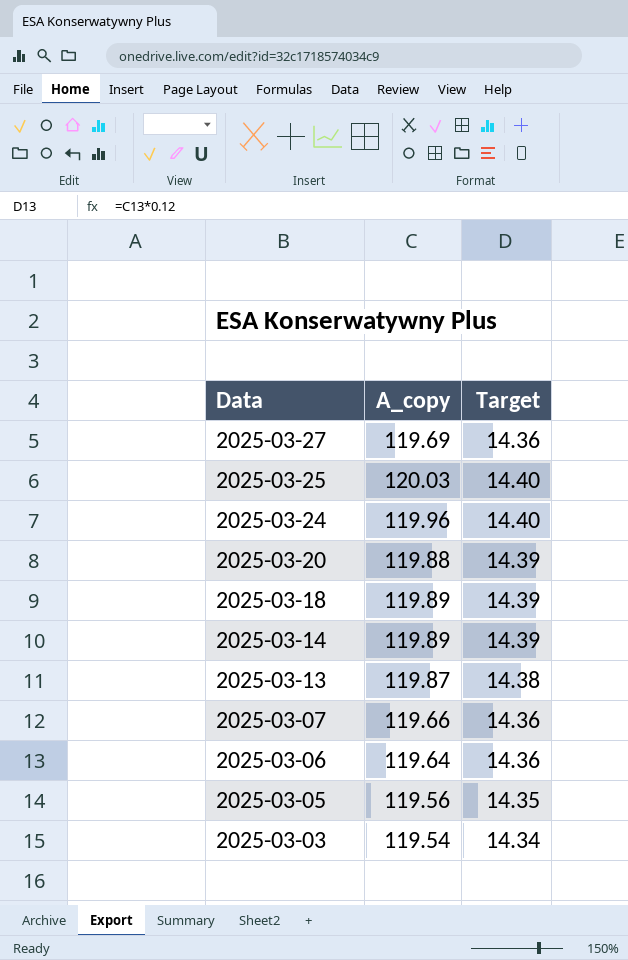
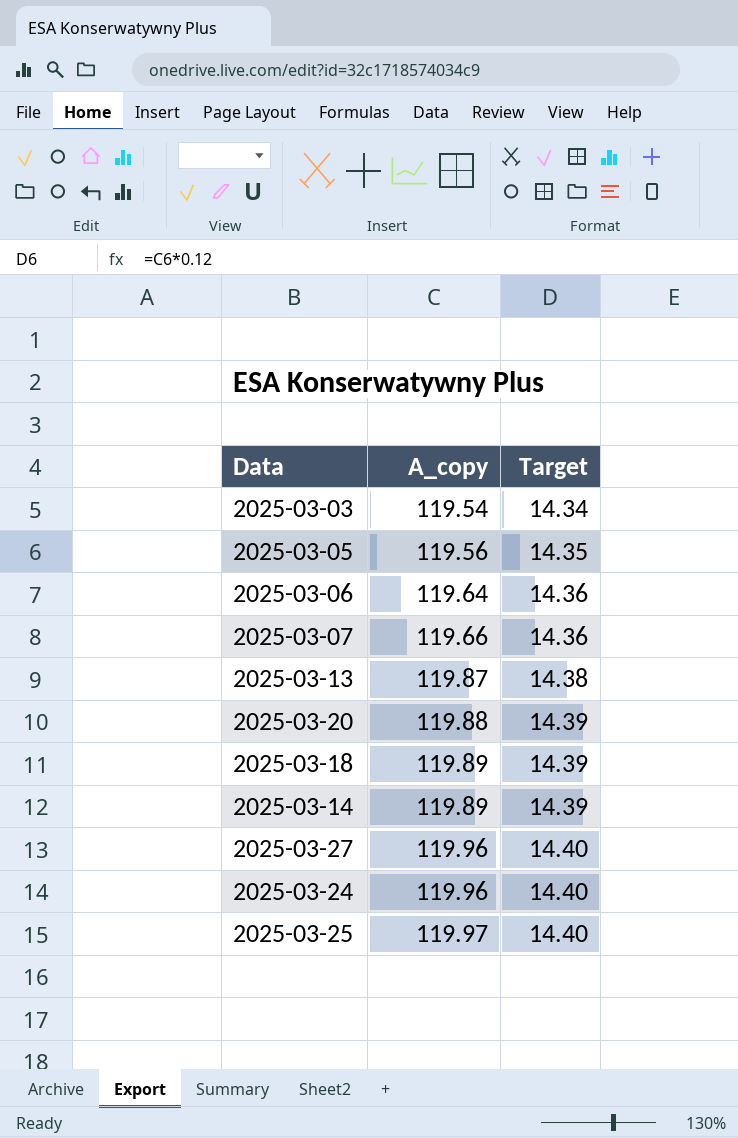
row order: Data descending -> A_copy ascending
2025-03-27 | A_copy: 119.69 -> 119.96
2025-03-27 | Target: 14.36 -> 14.40
2025-03-25 | A_copy: 120.03 -> 119.97

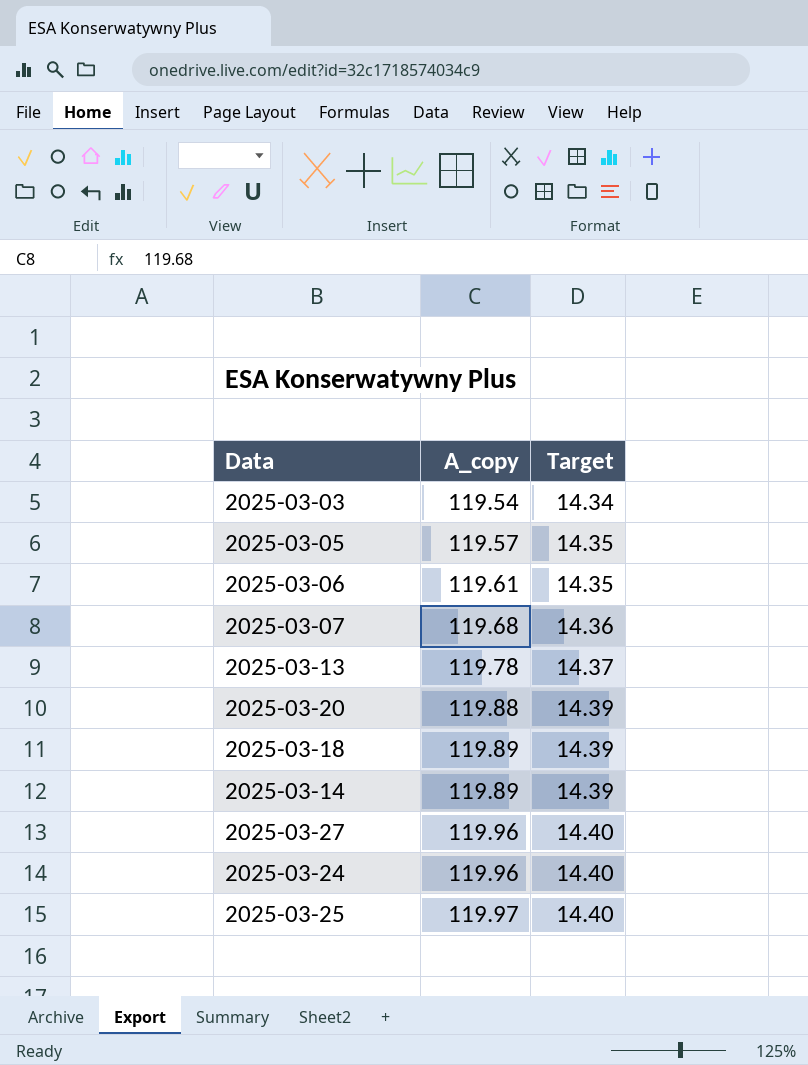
2025-03-05 | A_copy: 119.56 -> 119.57
2025-03-06 | A_copy: 119.64 -> 119.61
2025-03-06 | Target: 14.36 -> 14.35
2025-03-07 | A_copy: 119.66 -> 119.68
2025-03-13 | A_copy: 119.87 -> 119.78
2025-03-13 | Target: 14.38 -> 14.37

